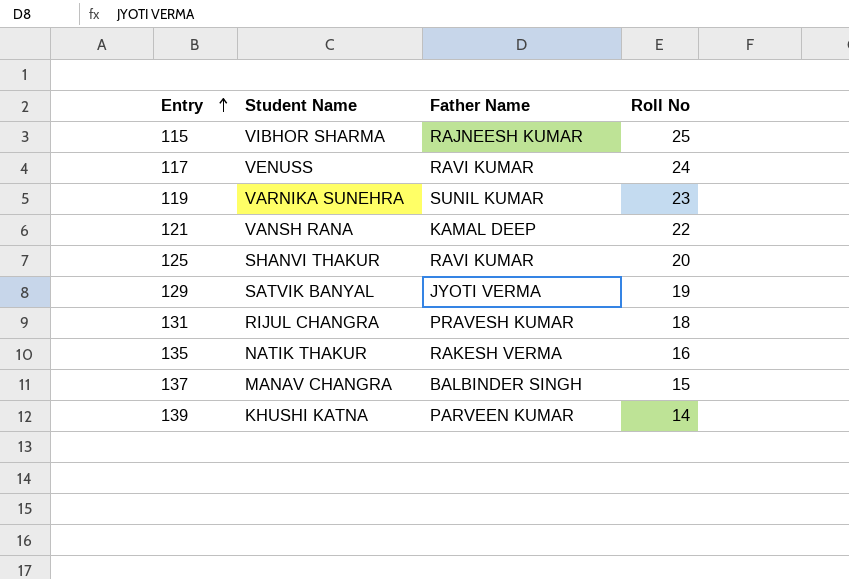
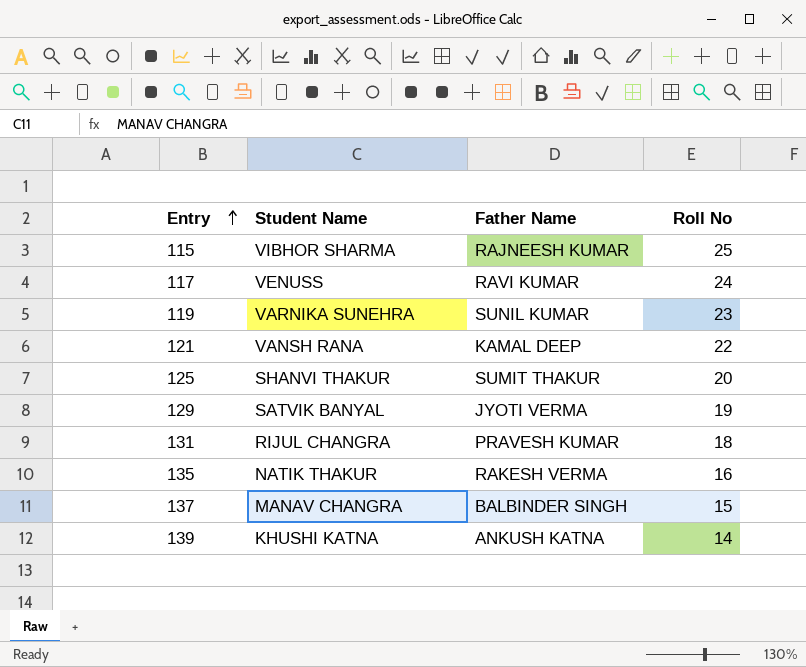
125 | Father Name: RAVI KUMAR -> SUMIT THAKUR
139 | Father Name: PARVEEN KUMAR -> ANKUSH KATNA

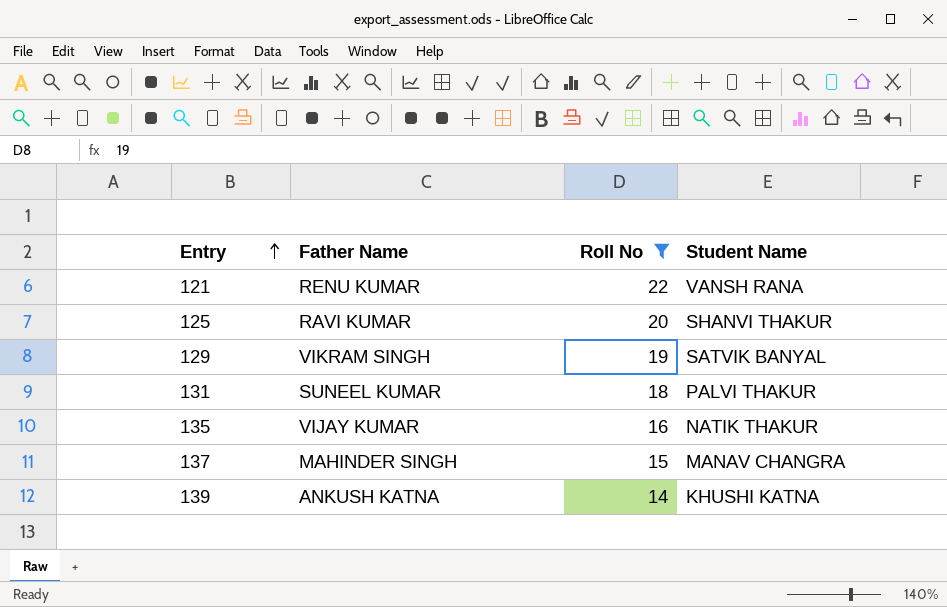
filter: none -> Roll No <= 22
column Student Name | position: 2 -> 4
121 | Father Name: KAMAL DEEP -> RENU KUMAR
125 | Father Name: SUMIT THAKUR -> RAVI KUMAR
129 | Father Name: JYOTI VERMA -> VIKRAM SINGH
131 | Father Name: PRAVESH KUMAR -> SUNEEL KUMAR
131 | Student Name: RIJUL CHANGRA -> PALVI THAKUR
135 | Father Name: RAKESH VERMA -> VIJAY KUMAR
137 | Father Name: BALBINDER SINGH -> MAHINDER SINGH

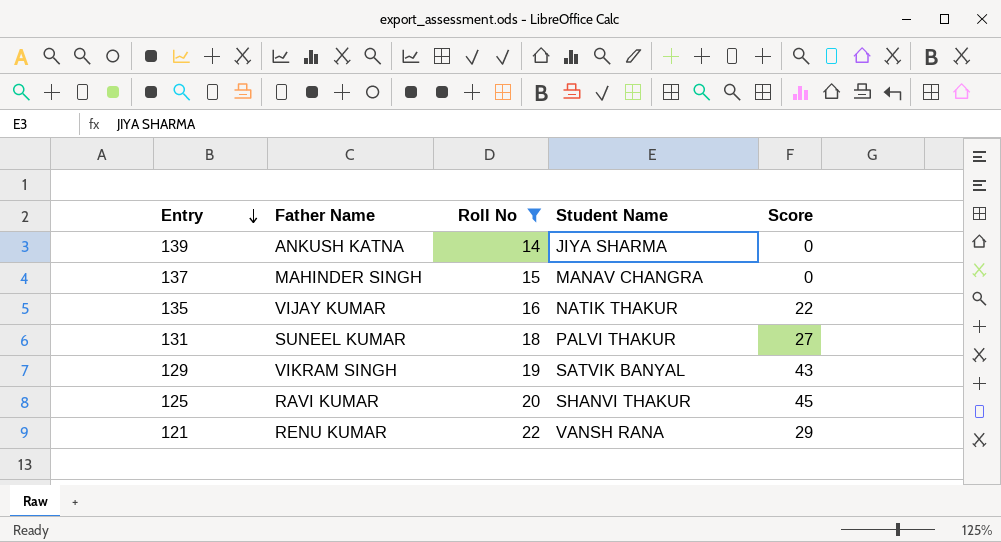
row order: Entry ascending -> Entry descending
column Score | position: none -> 5
139 | Student Name: KHUSHI KATNA -> JIYA SHARMA

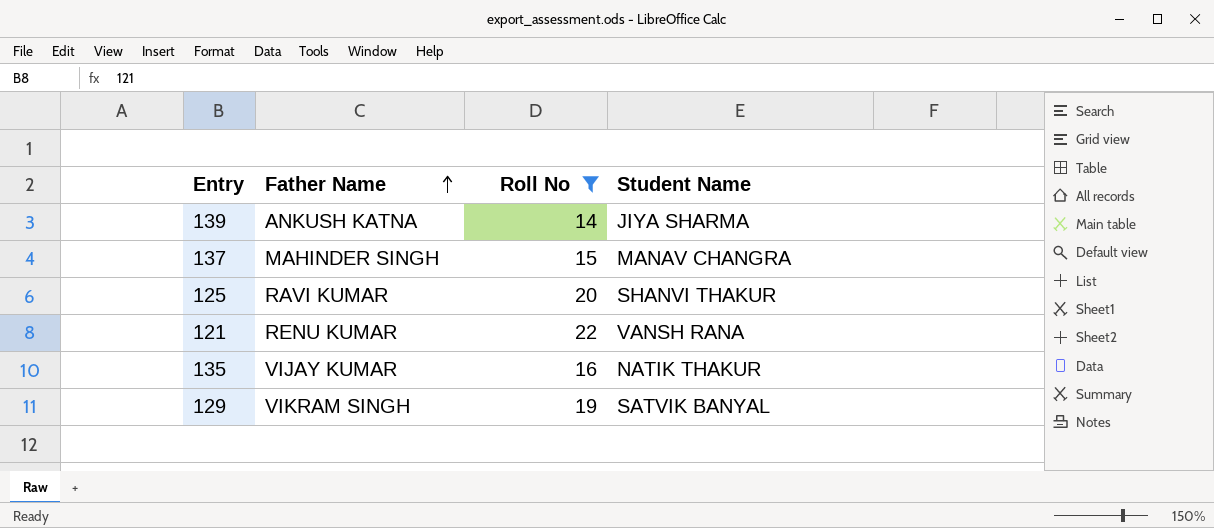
row order: Entry descending -> Father Name ascending
column Score | position: 5 -> none
row 131: SUNEEL KUMAR | 18 | PALVI THAKUR | 27 -> none

